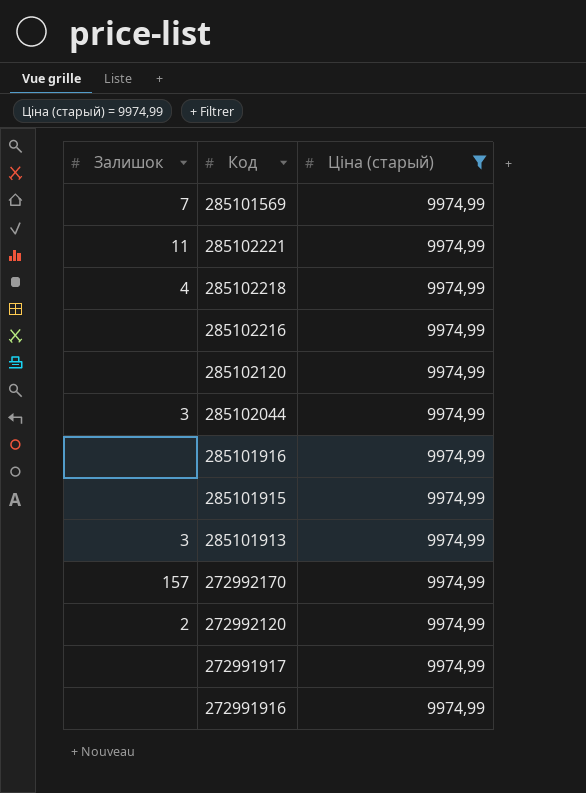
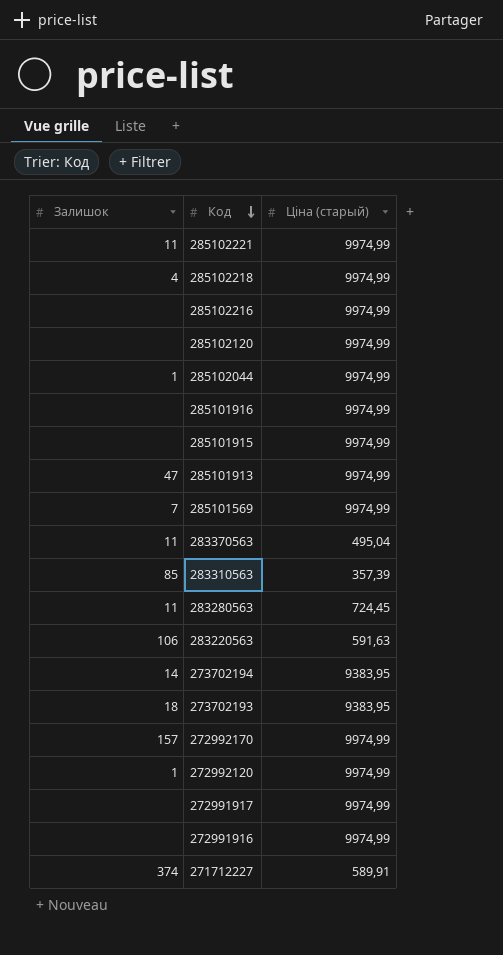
filter: Ціна (старый) = 9974,99 -> none
row order: none -> Код descending
285102044 | Залишок: 3 -> 1
285101913 | Залишок: 3 -> 47
272992120 | Залишок: 2 -> 1

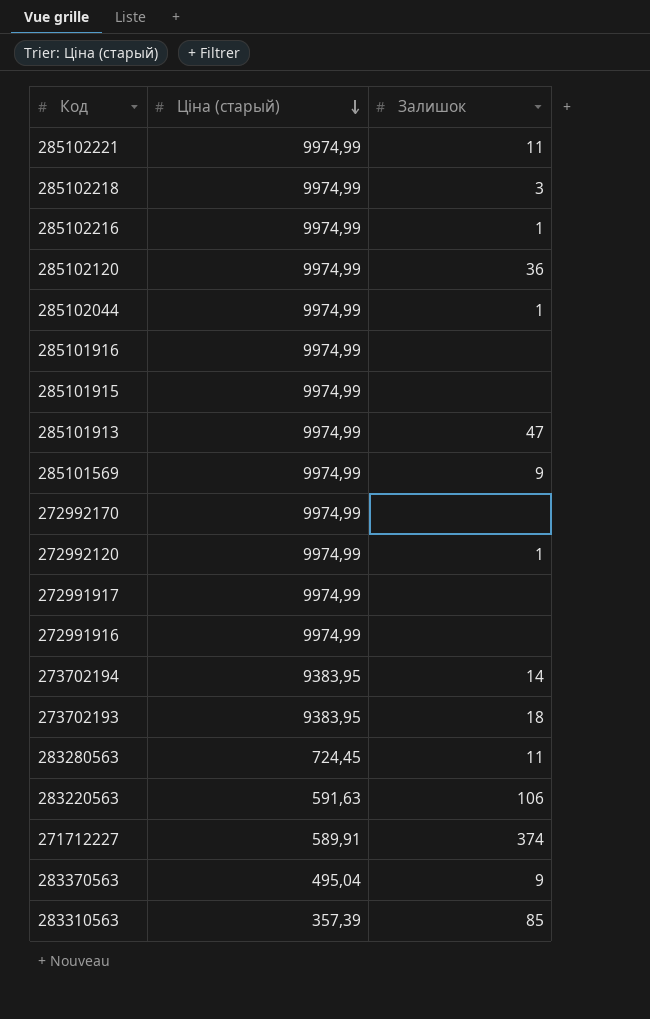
row order: Код descending -> Ціна (старый) descending
column Залишок | position: 1 -> 3
285102218 | Залишок: 4 -> 3
285102216 | Залишок: none -> 1
285102120 | Залишок: none -> 36
285101569 | Залишок: 7 -> 9
272992170 | Залишок: 157 -> none
283370563 | Залишок: 11 -> 9

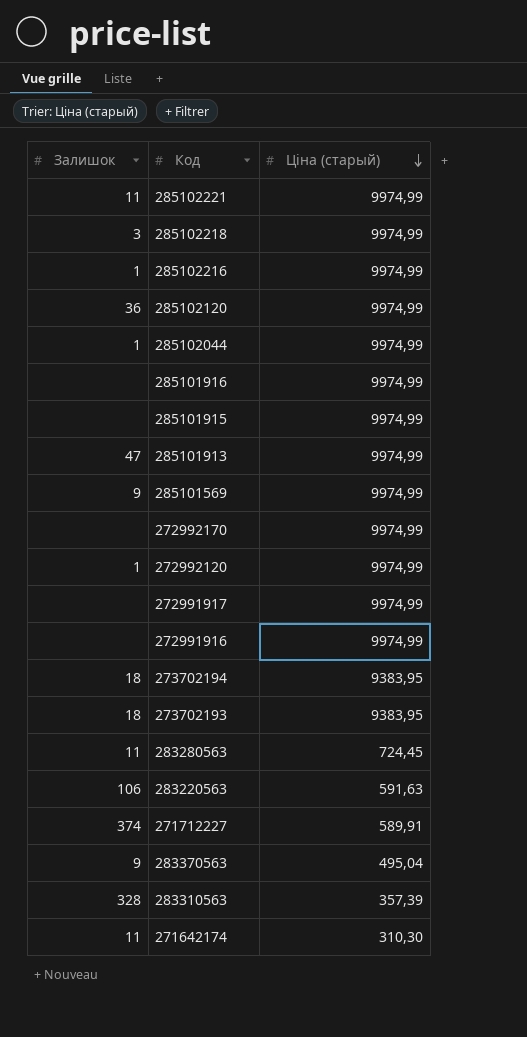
column Залишок | position: 3 -> 1
273702194 | Залишок: 14 -> 18
283310563 | Залишок: 85 -> 328
row 271642174: none -> 11 | 310,30

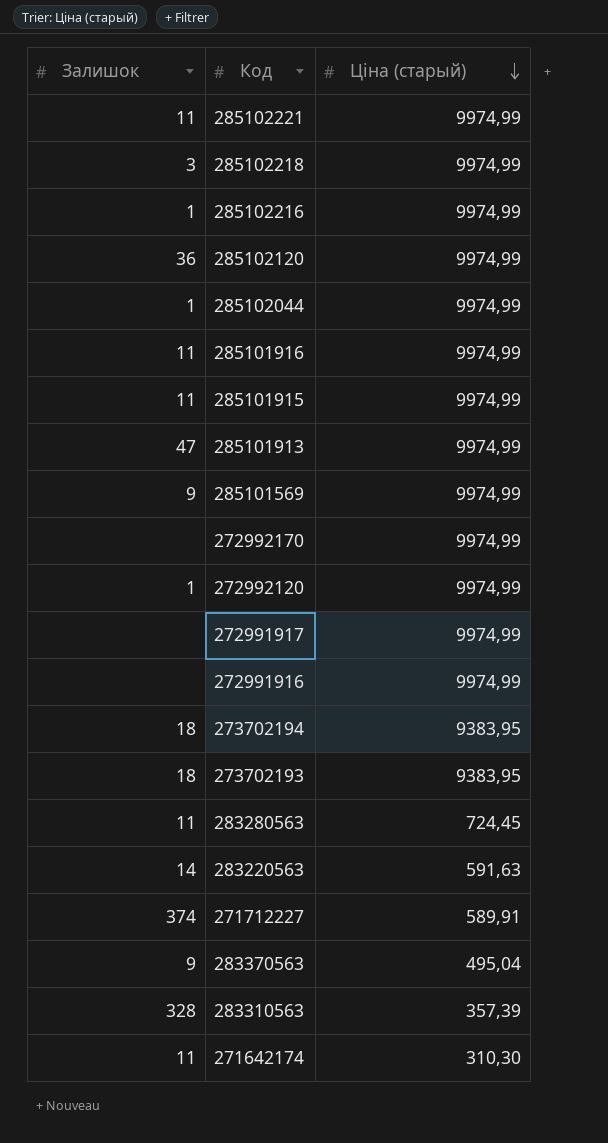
285101916 | Залишок: none -> 11
285101915 | Залишок: none -> 11
283220563 | Залишок: 106 -> 14

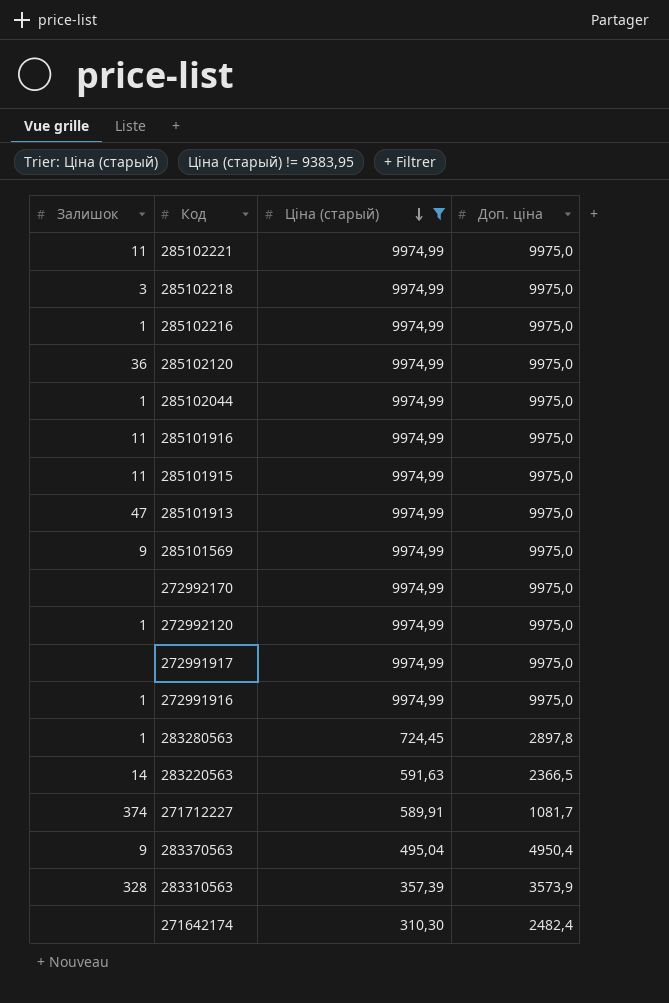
filter: none -> Ціна (старый) != 9383,95
column Доп. ціна | position: none -> 4
272991916 | Залишок: none -> 1
283280563 | Залишок: 11 -> 1
271642174 | Залишок: 11 -> none

